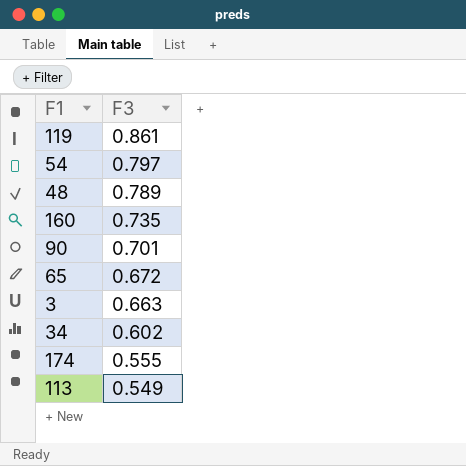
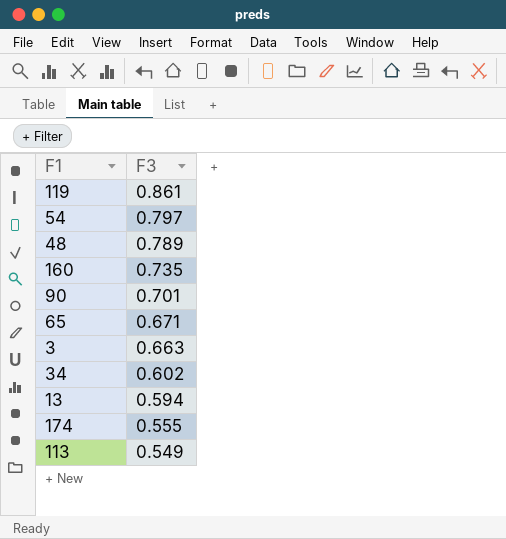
65 | F3: 0.672 -> 0.671
row 13: none -> 0.594

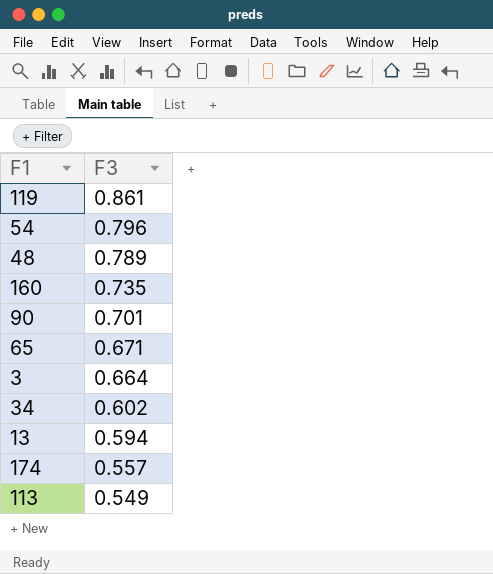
54 | F3: 0.797 -> 0.796
3 | F3: 0.663 -> 0.664
174 | F3: 0.555 -> 0.557

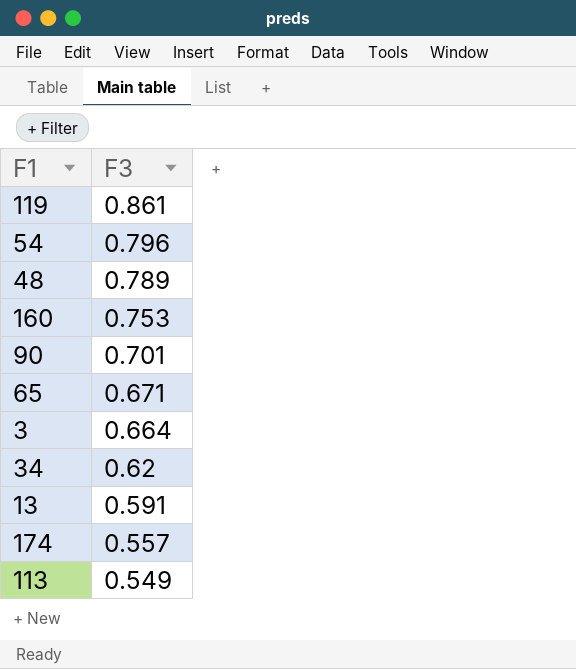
160 | F3: 0.735 -> 0.753
34 | F3: 0.602 -> 0.62
13 | F3: 0.594 -> 0.591

